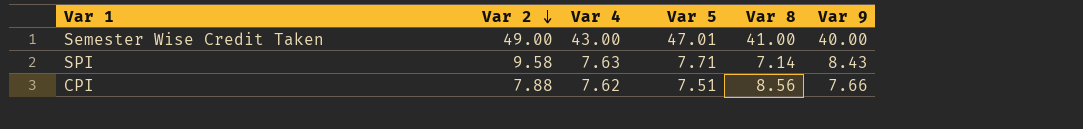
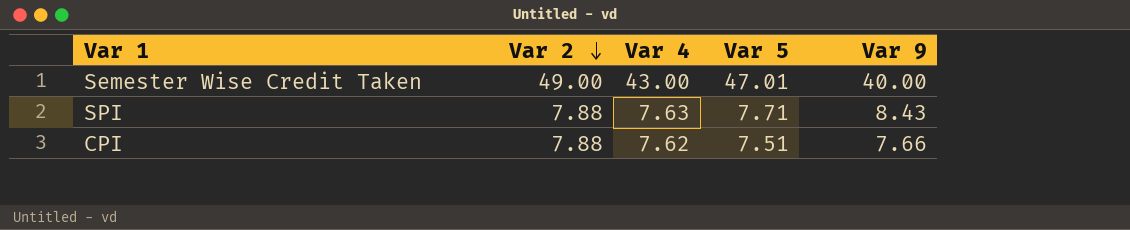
column Var 8 | position: 5 -> none
SPI | Var 2: 9.58 -> 7.88

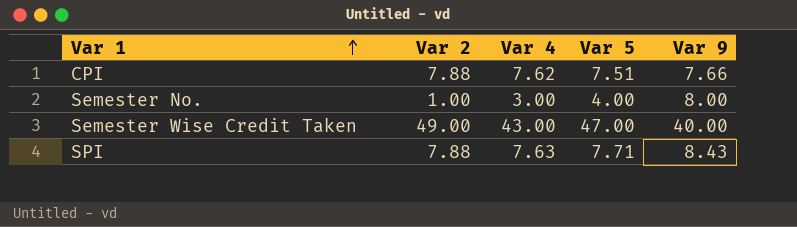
row order: Var 2 descending -> Var 1 ascending
row Semester No.: none -> 1.00 | 3.00 | 4.00 | 8.00
Semester Wise Credit Taken | Var 5: 47.01 -> 47.00

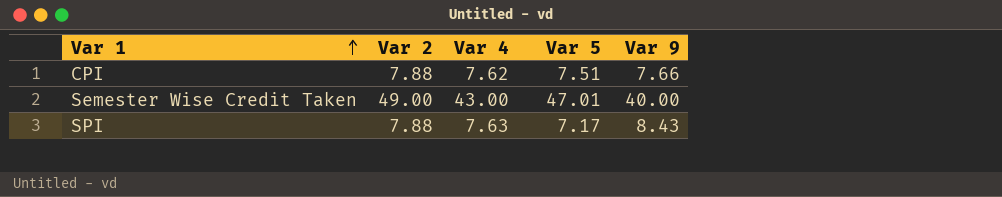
row Semester No.: 1.00 | 3.00 | 4.00 | 8.00 -> none
Semester Wise Credit Taken | Var 5: 47.00 -> 47.01
SPI | Var 5: 7.71 -> 7.17

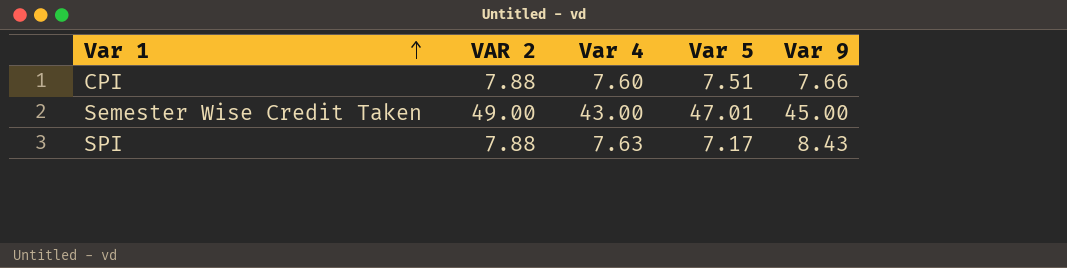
column name: Var 2 -> VAR 2
CPI | Var 4: 7.62 -> 7.60
Semester Wise Credit Taken | Var 9: 40.00 -> 45.00

